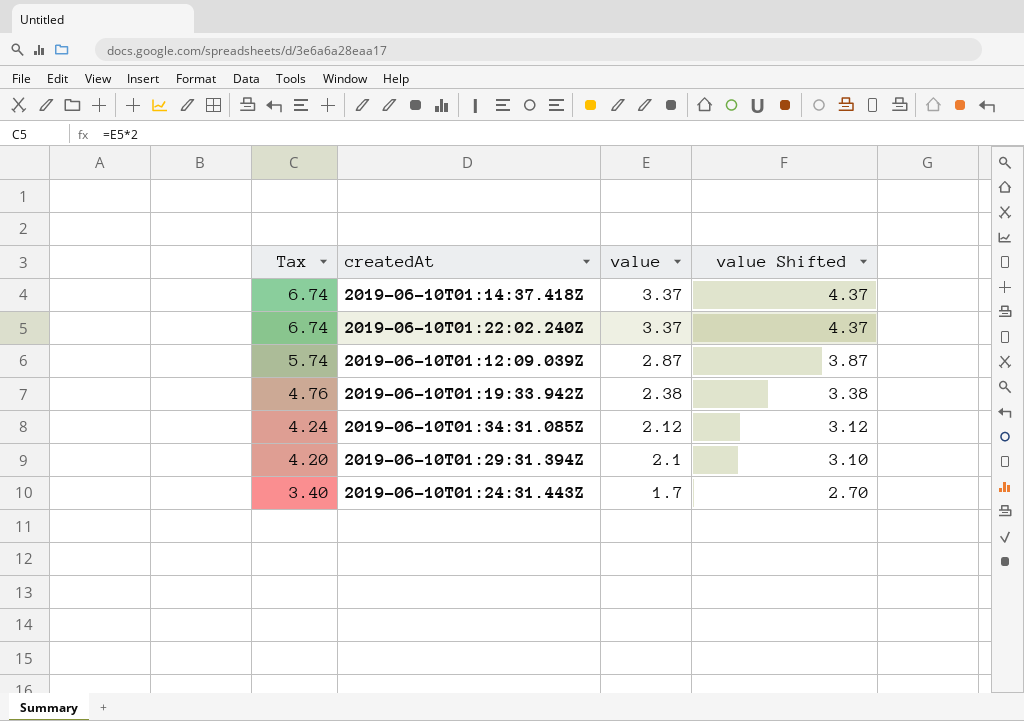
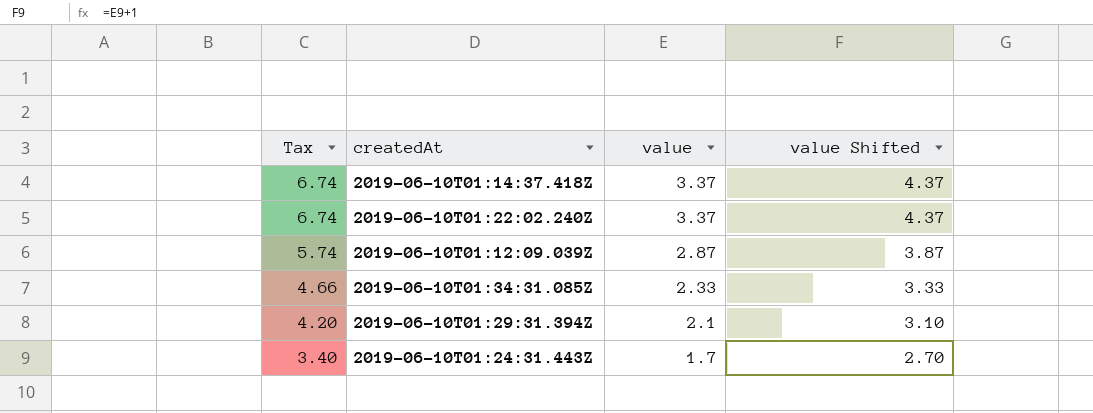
row 2019-06-10T01:19:33.942Z: 4.76 | 2.38 | 3.38 -> none
2019-06-10T01:34:31.085Z | Tax: 4.24 -> 4.66
2019-06-10T01:34:31.085Z | value: 2.12 -> 2.33
2019-06-10T01:34:31.085Z | value Shifted: 3.12 -> 3.33

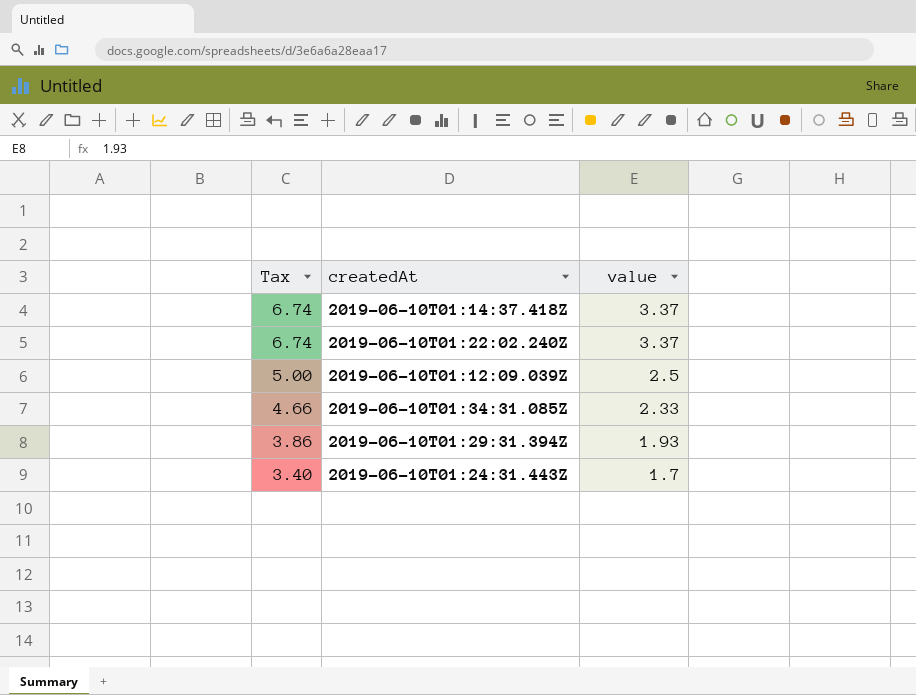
column value Shifted | formula: [value] + 1 -> none
2019-06-10T01:12:09.039Z | Tax: 5.74 -> 5.00
2019-06-10T01:12:09.039Z | value: 2.87 -> 2.5
2019-06-10T01:29:31.394Z | Tax: 4.20 -> 3.86
2019-06-10T01:29:31.394Z | value: 2.1 -> 1.93

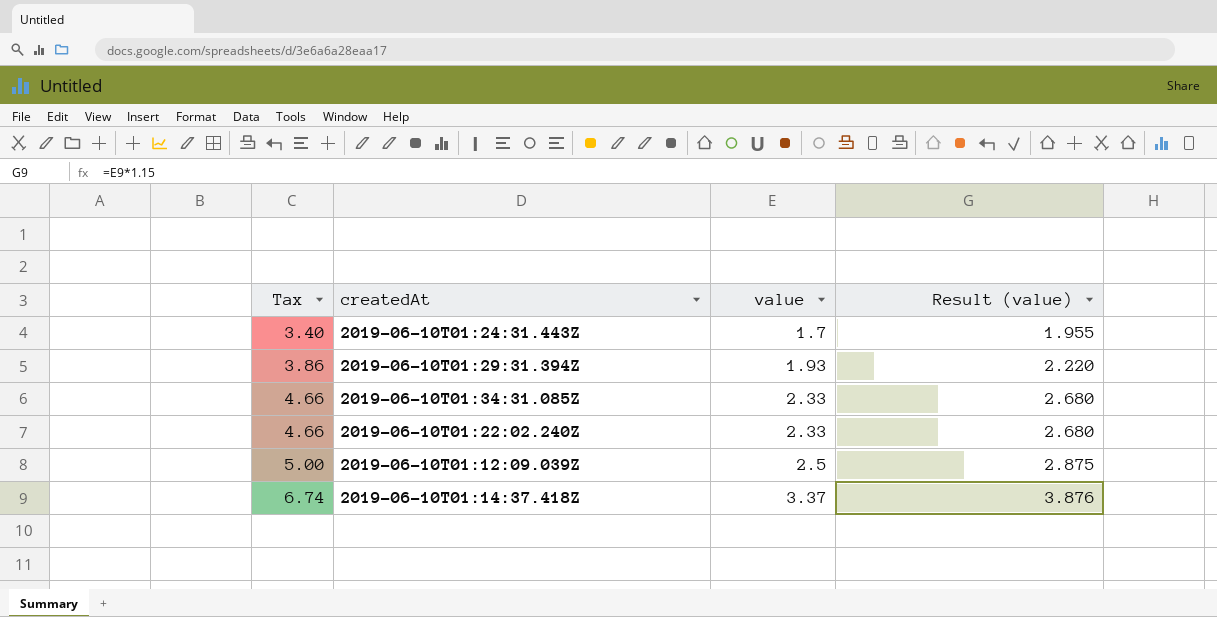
row order: Tax descending -> Tax ascending
column Result (value) | formula: none -> [value] * 1.15
2019-06-10T01:22:02.240Z | Tax: 6.74 -> 4.66
2019-06-10T01:22:02.240Z | value: 3.37 -> 2.33

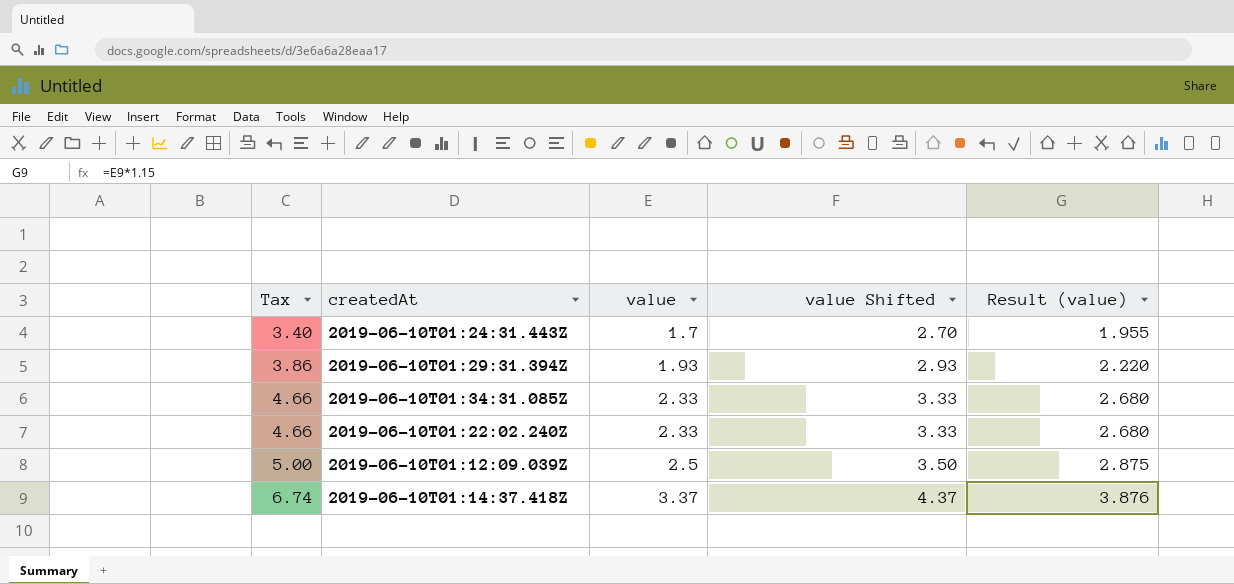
column value Shifted | formula: none -> [value] + 1

